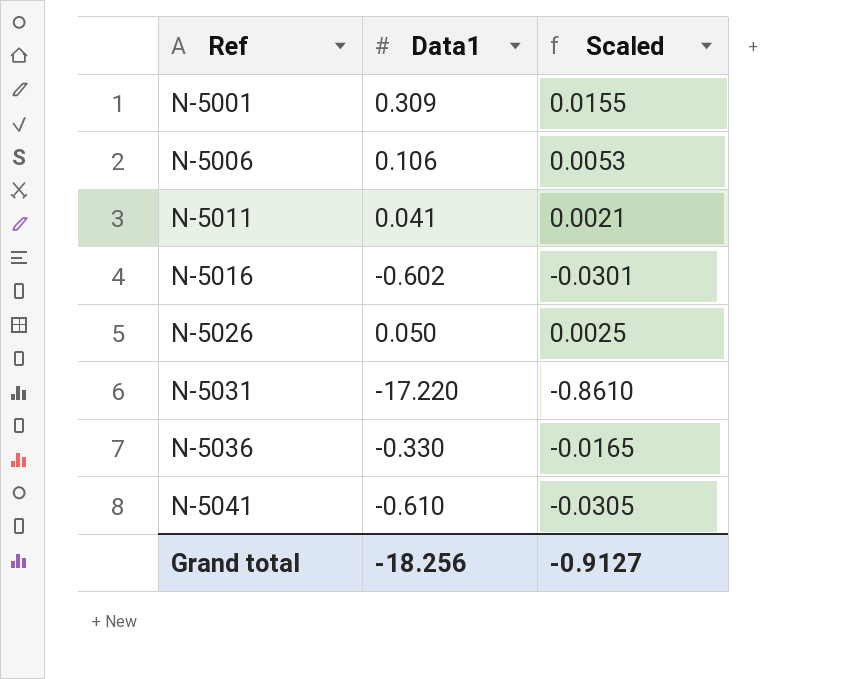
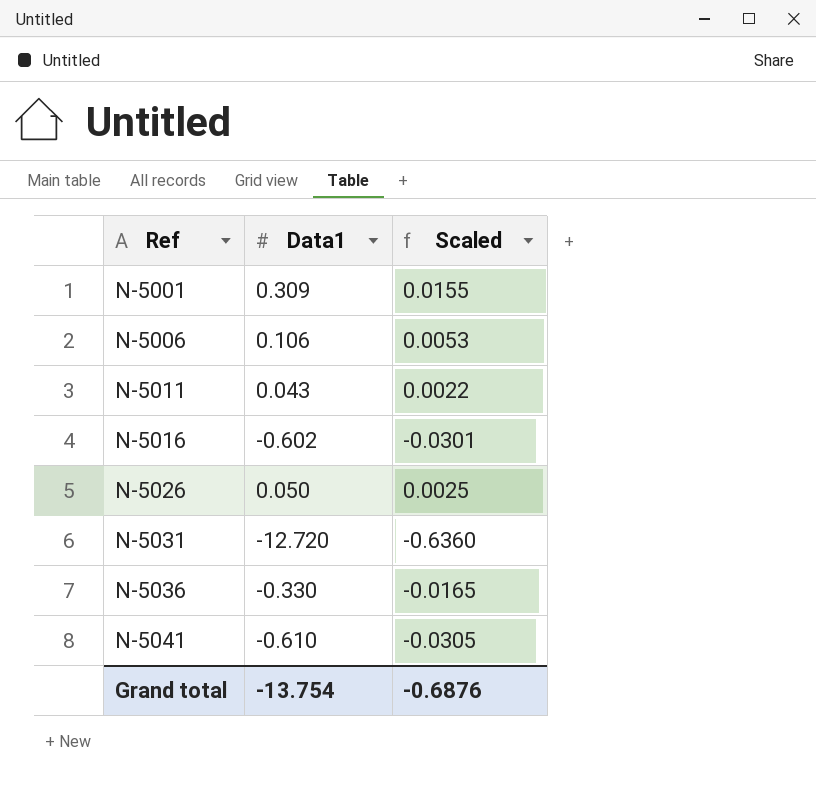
N-5011 | Data1: 0.041 -> 0.043
N-5011 | Scaled: 0.0021 -> 0.0022
N-5031 | Data1: -17.220 -> -12.720
N-5031 | Scaled: -0.8610 -> -0.6360
Grand total | Data1: -18.256 -> -13.754
Grand total | Scaled: -0.9127 -> -0.6876

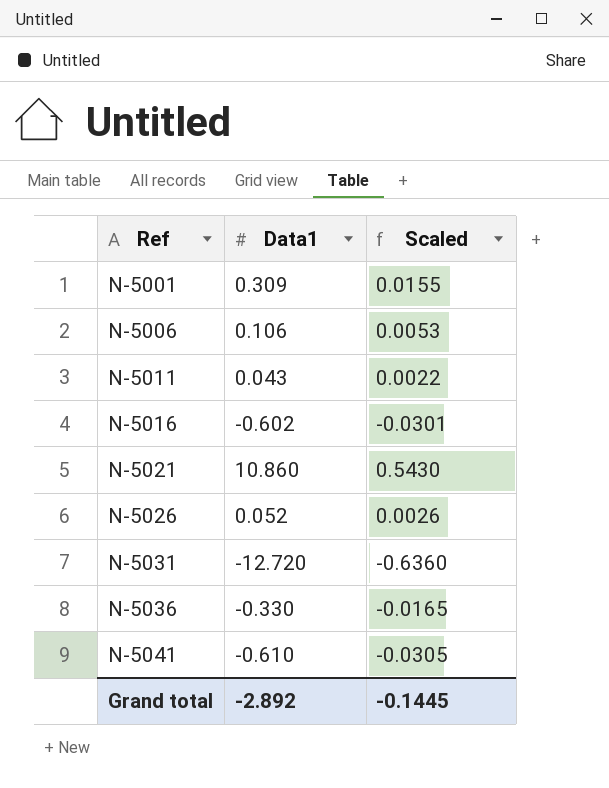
row N-5021: none -> 10.860 | 0.5430
N-5026 | Data1: 0.050 -> 0.052
N-5026 | Scaled: 0.0025 -> 0.0026
Grand total | Data1: -13.754 -> -2.892
Grand total | Scaled: -0.6876 -> -0.1445

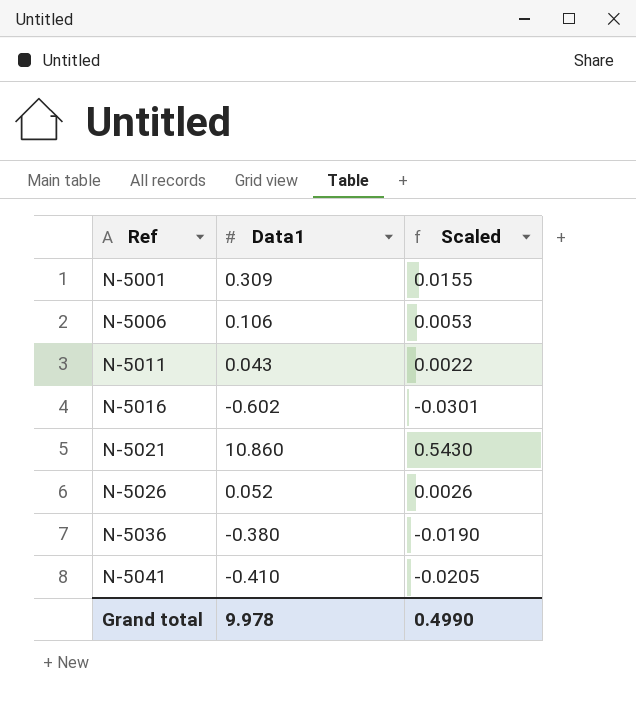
row N-5031: -12.720 | -0.6360 -> none
N-5036 | Data1: -0.330 -> -0.380
N-5036 | Scaled: -0.0165 -> -0.0190
N-5041 | Data1: -0.610 -> -0.410
N-5041 | Scaled: -0.0305 -> -0.0205
Grand total | Data1: -2.892 -> 9.978
Grand total | Scaled: -0.1445 -> 0.4990

